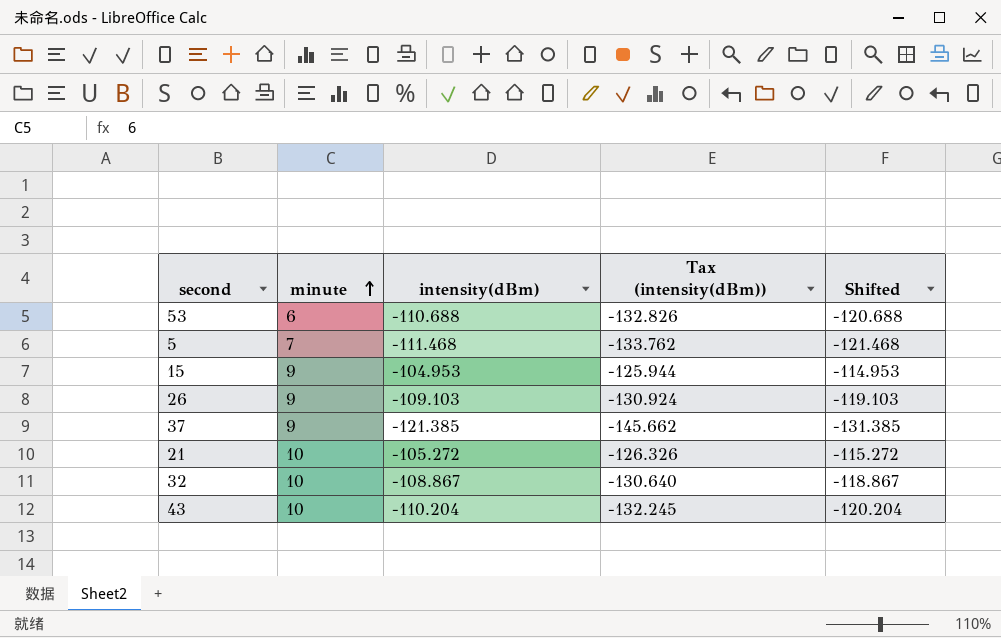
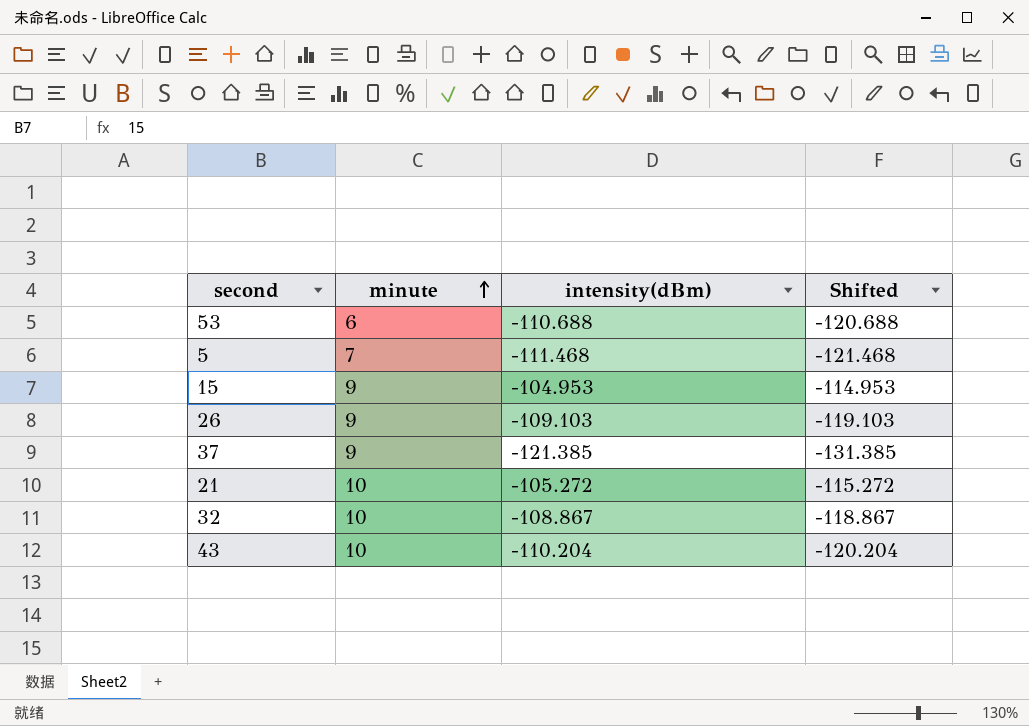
column Tax (intensity(dBm)) | formula: [intensity(dBm)] * 1.2 -> none

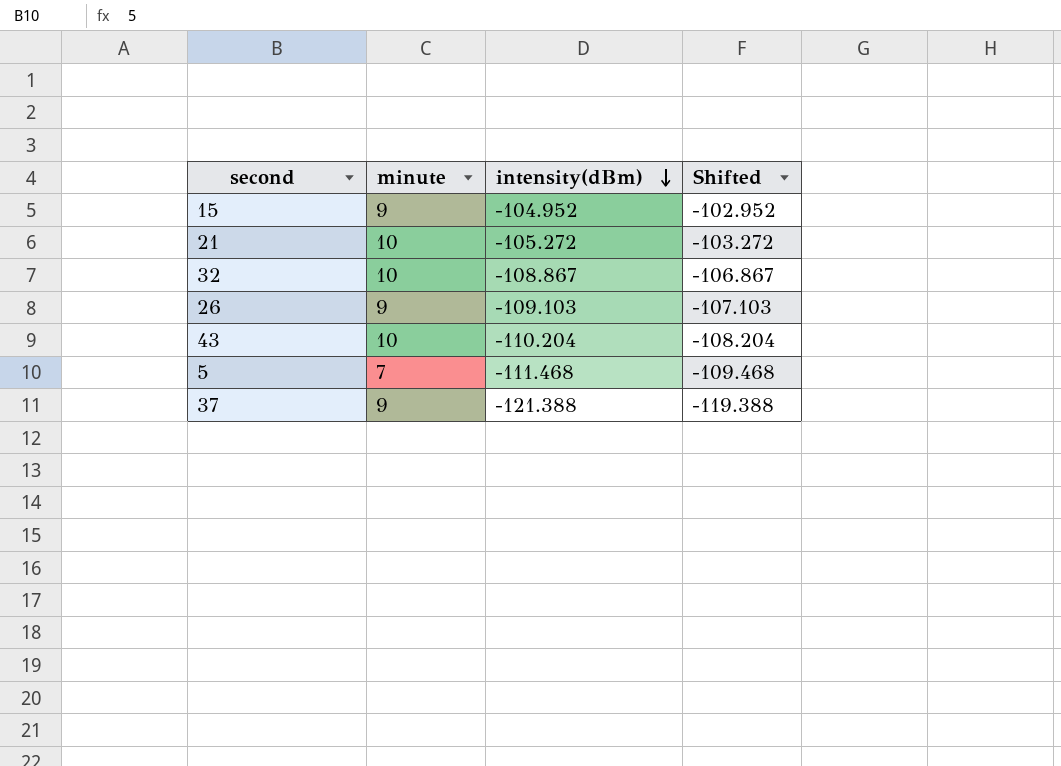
row order: minute ascending -> intensity(dBm) descending
column Shifted | formula: [intensity(dBm)] - 10 -> [intensity(dBm)] + 2
row 53: 6 | -110.688 | -120.688 -> none
15 | intensity(dBm): -104.953 -> -104.952
37 | intensity(dBm): -121.385 -> -121.388

